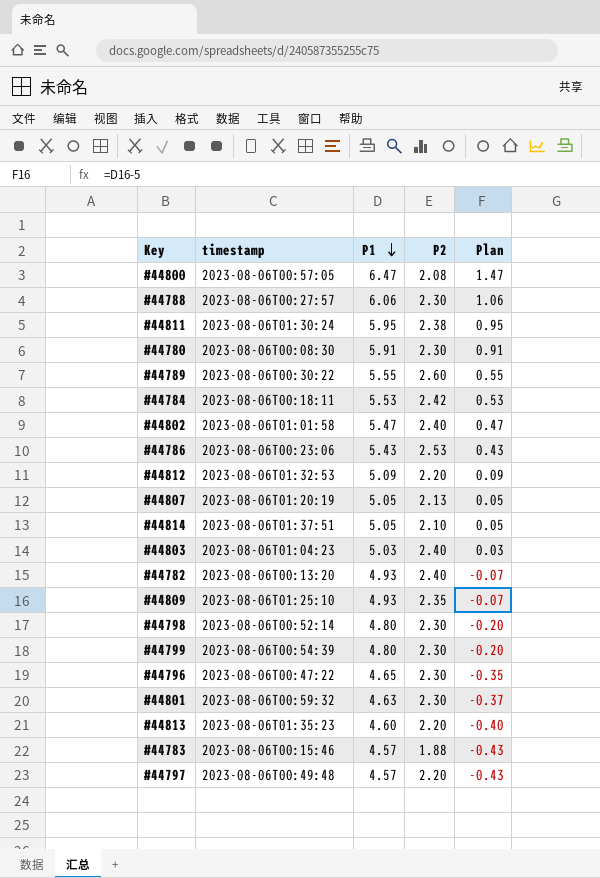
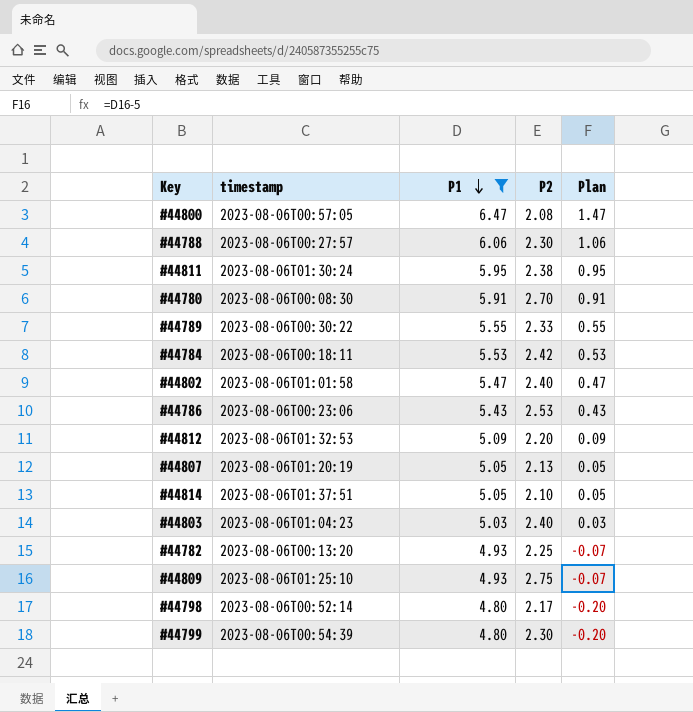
filter: none -> P1 >= 4.80
#44780 | P2: 2.30 -> 2.70
#44789 | P2: 2.60 -> 2.33
#44782 | P2: 2.40 -> 2.25
#44809 | P2: 2.35 -> 2.75
#44798 | P2: 2.30 -> 2.17

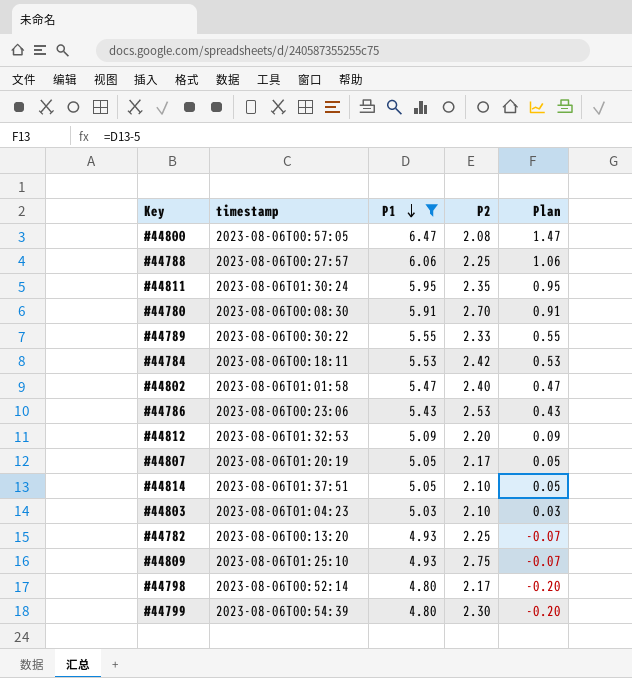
#44788 | P2: 2.30 -> 2.25
#44811 | P2: 2.38 -> 2.35
#44807 | P2: 2.13 -> 2.17
#44803 | P2: 2.40 -> 2.10

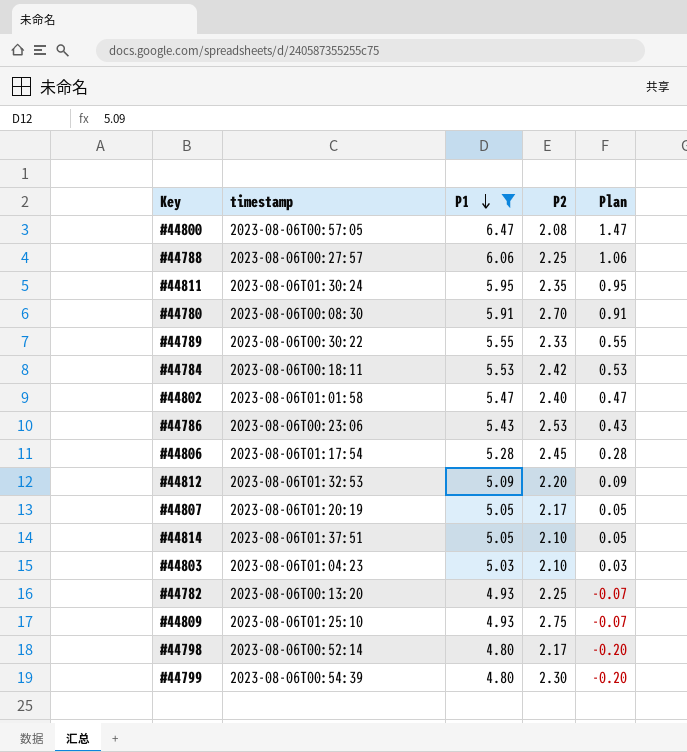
row #44806: none -> 2023-08-06T01:17:54 | 5.28 | 2.45 | 0.28

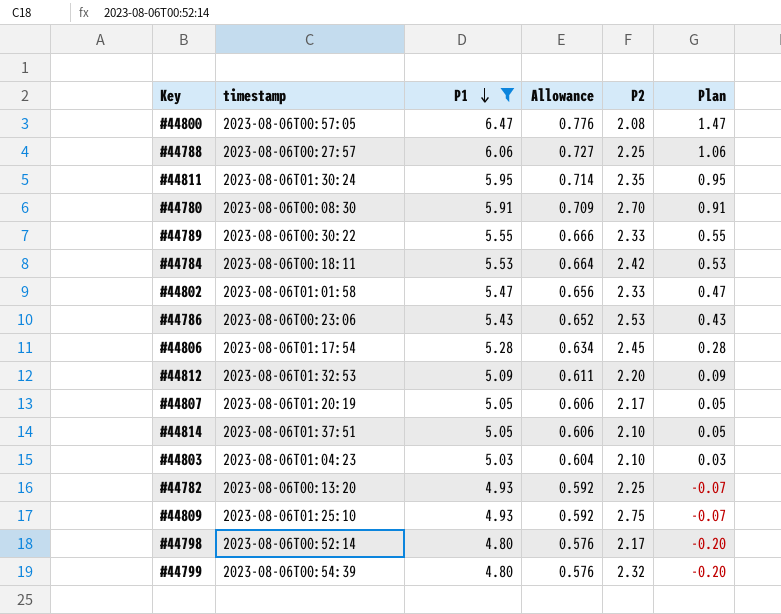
column Allowance | formula: none -> [P1] * 0.12
#44802 | P2: 2.40 -> 2.33
#44799 | P2: 2.30 -> 2.32

